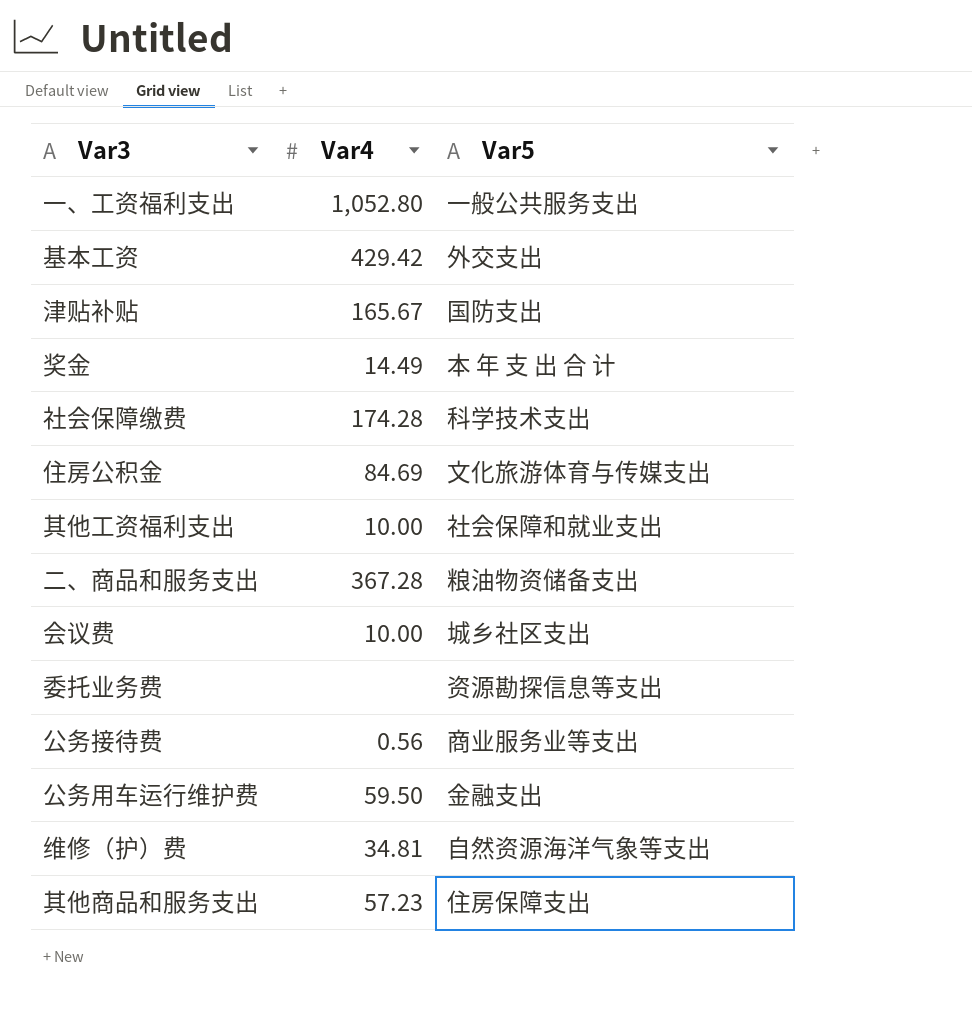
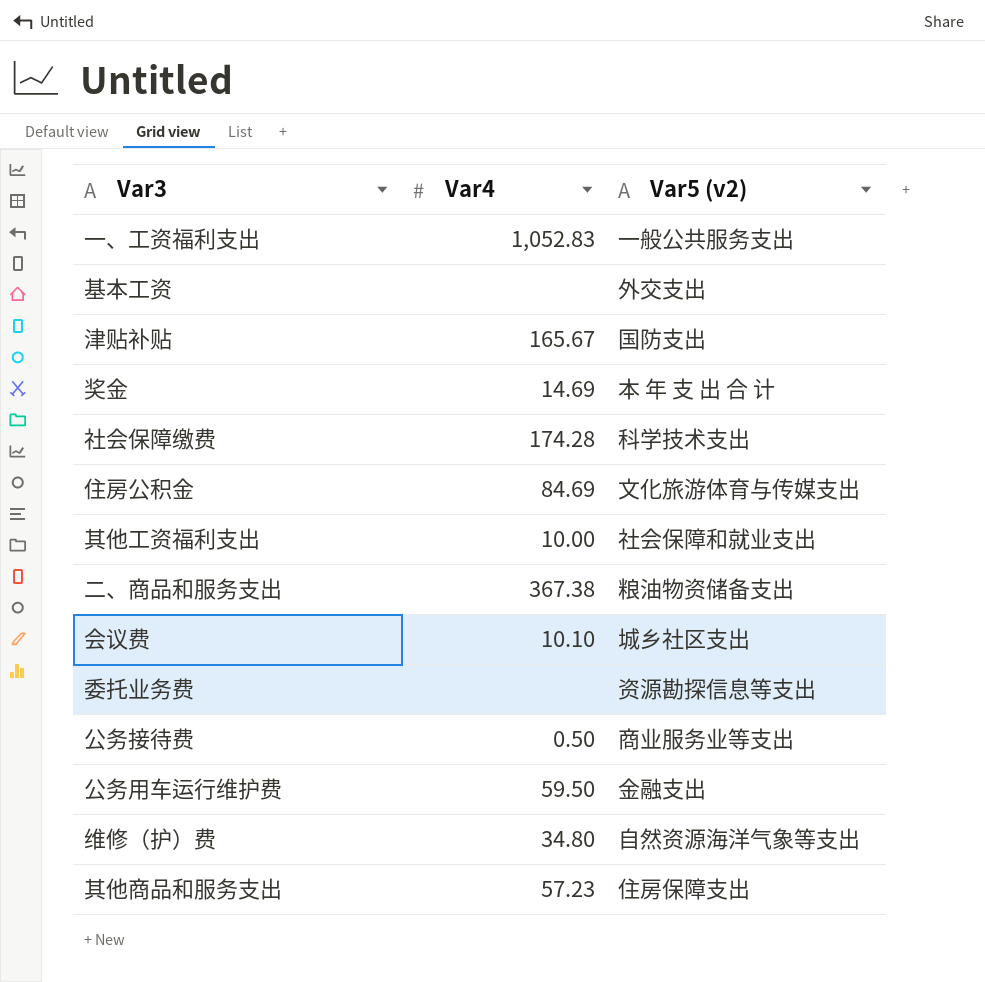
column name: Var5 -> Var5 (v2)
一、工资福利支出 | Var4: 1,052.80 -> 1,052.83
基本工资 | Var4: 429.42 -> none
奖金 | Var4: 14.49 -> 14.69
二、商品和服务支出 | Var4: 367.28 -> 367.38
会议费 | Var4: 10.00 -> 10.10
公务接待费 | Var4: 0.56 -> 0.50
维修（护）费 | Var4: 34.81 -> 34.80

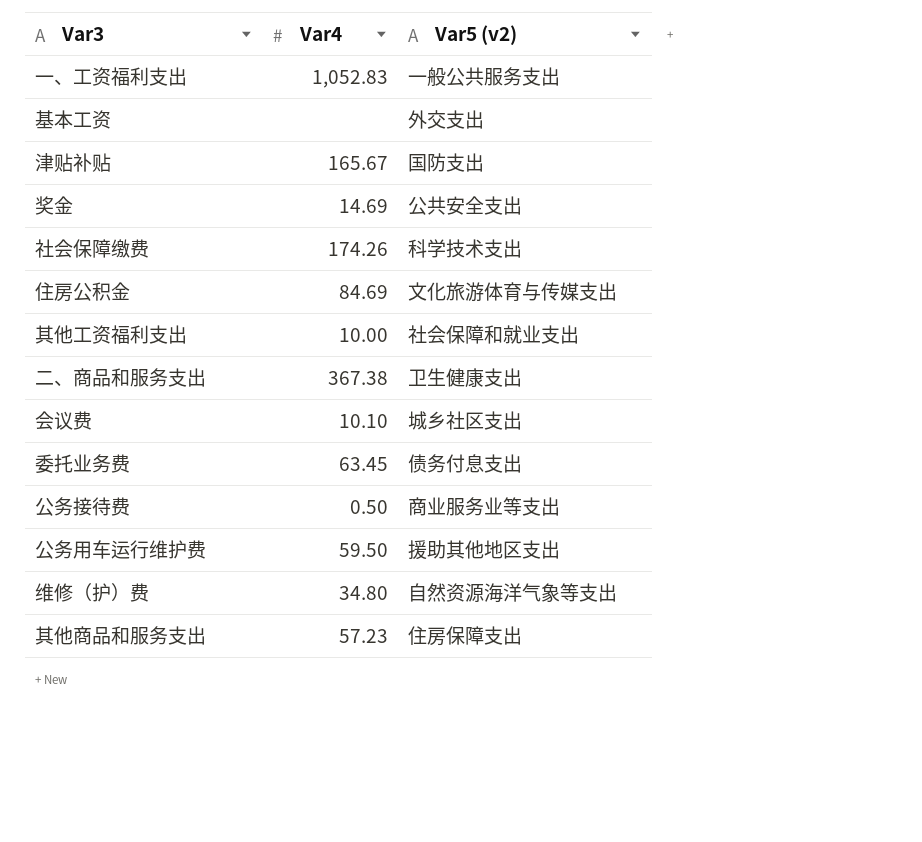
奖金 | Var5 (v2): 本 年 支 出 合 计 -> 公共安全支出
社会保障缴费 | Var4: 174.28 -> 174.26
二、商品和服务支出 | Var5 (v2): 粮油物资储备支出 -> 卫生健康支出
委托业务费 | Var4: none -> 63.45
委托业务费 | Var5 (v2): 资源勘探信息等支出 -> 债务付息支出
公务用车运行维护费 | Var5 (v2): 金融支出 -> 援助其他地区支出

